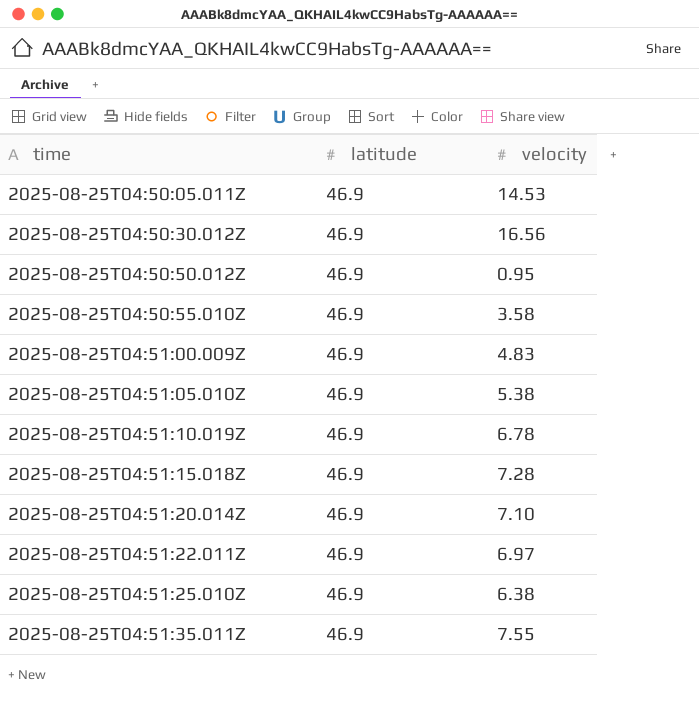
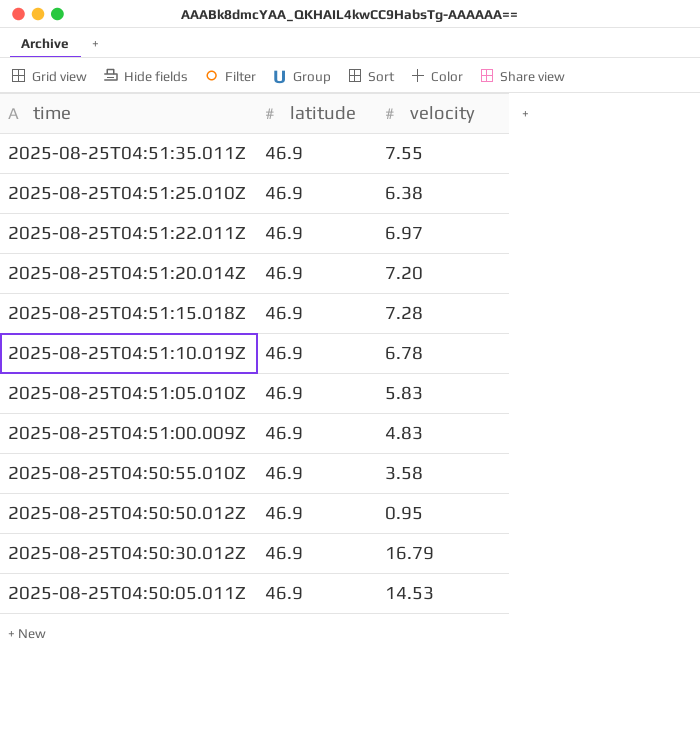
row order: time ascending -> time descending
2025-08-25T04:51:20.014Z | velocity: 7.10 -> 7.20
2025-08-25T04:51:05.010Z | velocity: 5.38 -> 5.83
2025-08-25T04:50:30.012Z | velocity: 16.56 -> 16.79

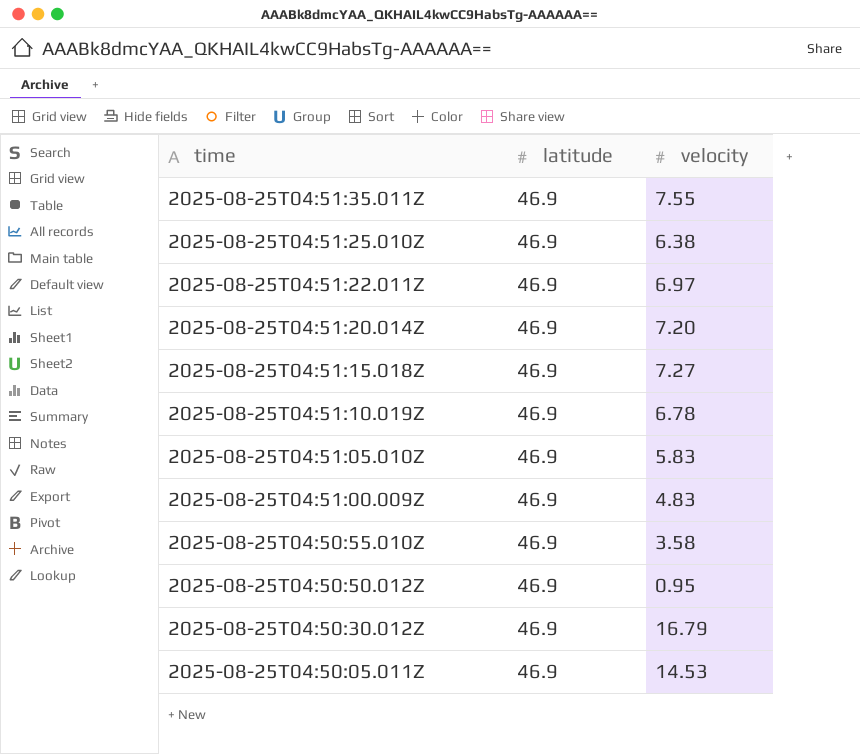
2025-08-25T04:51:15.018Z | velocity: 7.28 -> 7.27

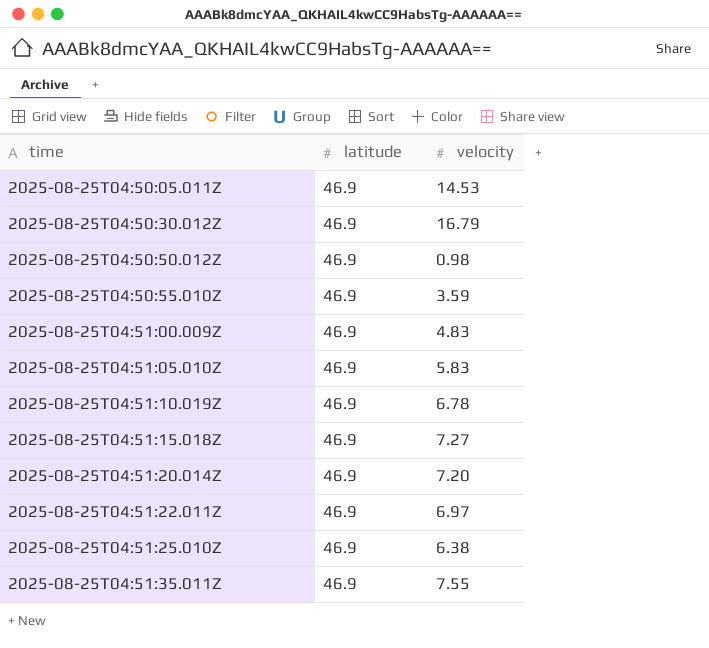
row order: time descending -> time ascending
2025-08-25T04:50:50.012Z | velocity: 0.95 -> 0.98
2025-08-25T04:50:55.010Z | velocity: 3.58 -> 3.59

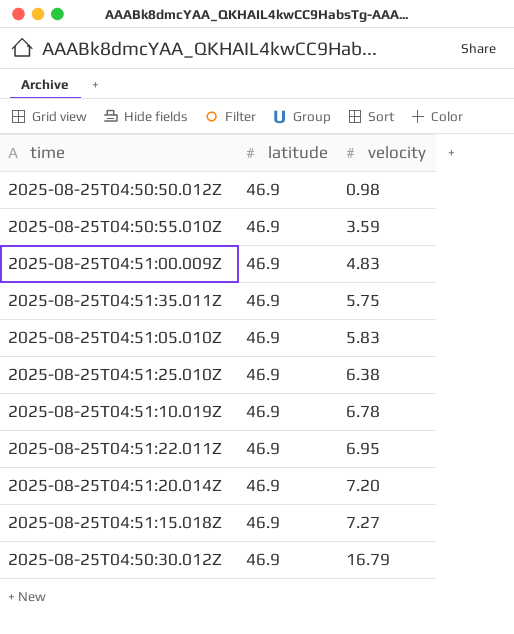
row order: time ascending -> velocity ascending
row 2025-08-25T04:50:05.011Z: 46.9 | 14.53 -> none
2025-08-25T04:51:35.011Z | velocity: 7.55 -> 5.75
2025-08-25T04:51:22.011Z | velocity: 6.97 -> 6.95

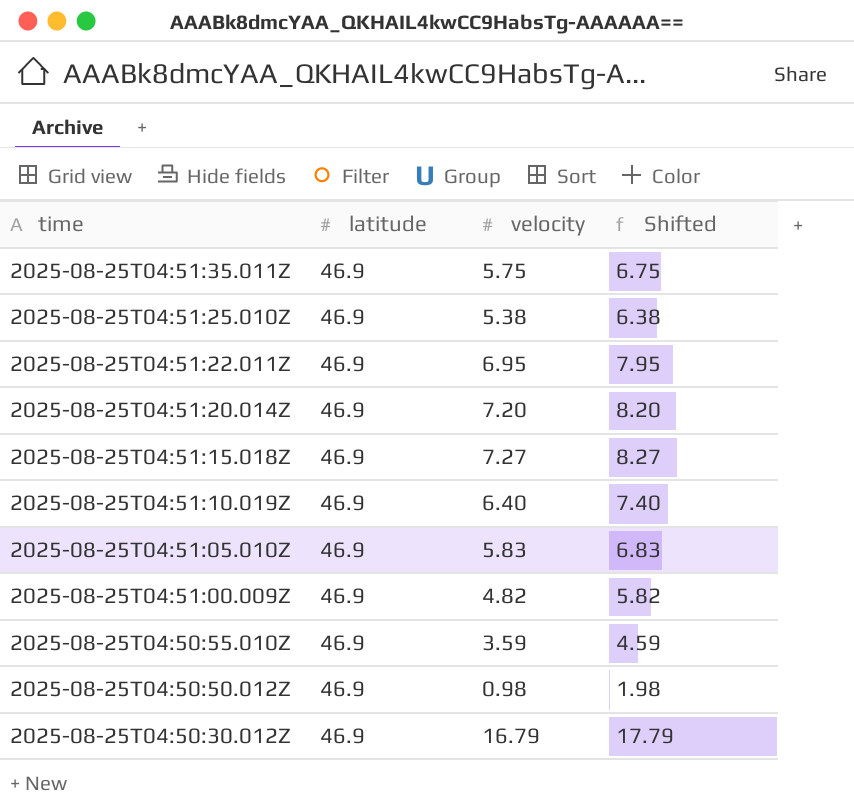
row order: velocity ascending -> time descending
column Shifted | formula: none -> [velocity] + 1
2025-08-25T04:51:25.010Z | velocity: 6.38 -> 5.38
2025-08-25T04:51:10.019Z | velocity: 6.78 -> 6.40
2025-08-25T04:51:00.009Z | velocity: 4.83 -> 4.82

